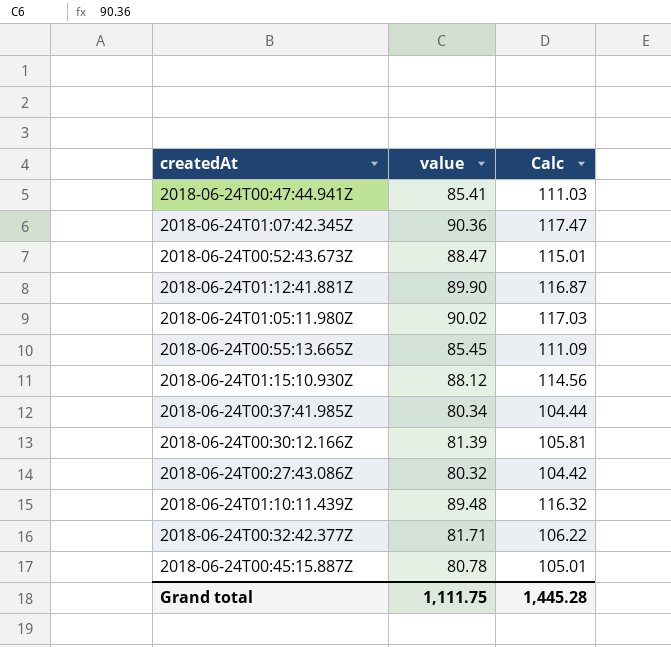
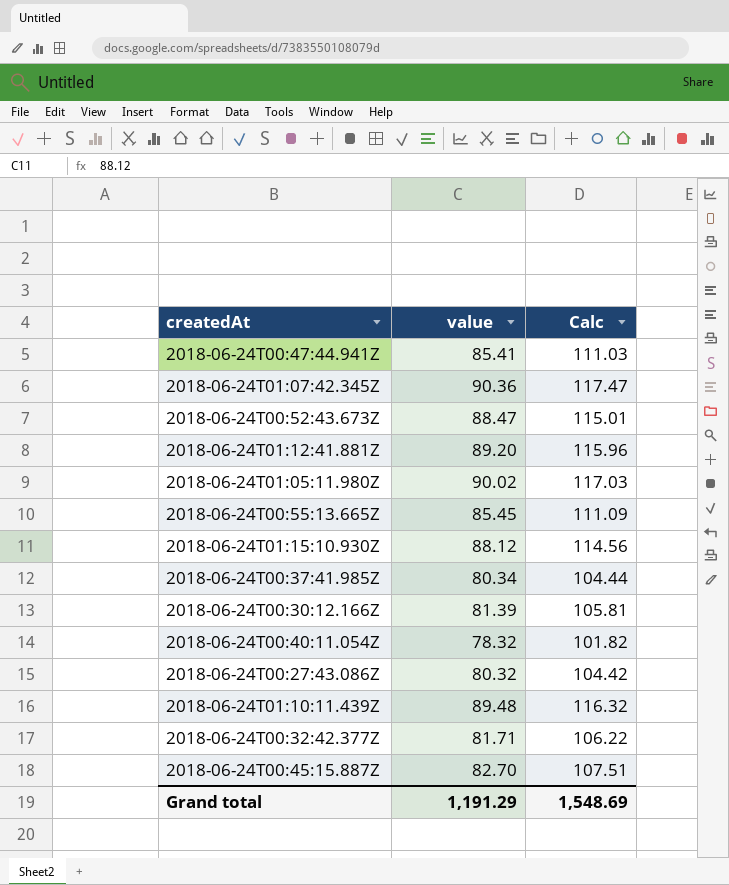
2018-06-24T01:12:41.881Z | value: 89.90 -> 89.20
2018-06-24T01:12:41.881Z | Calc: 116.87 -> 115.96
row 2018-06-24T00:40:11.054Z: none -> 78.32 | 101.82
2018-06-24T00:45:15.887Z | value: 80.78 -> 82.70
2018-06-24T00:45:15.887Z | Calc: 105.01 -> 107.51
Grand total | value: 1,111.75 -> 1,191.29
Grand total | Calc: 1,445.28 -> 1,548.69

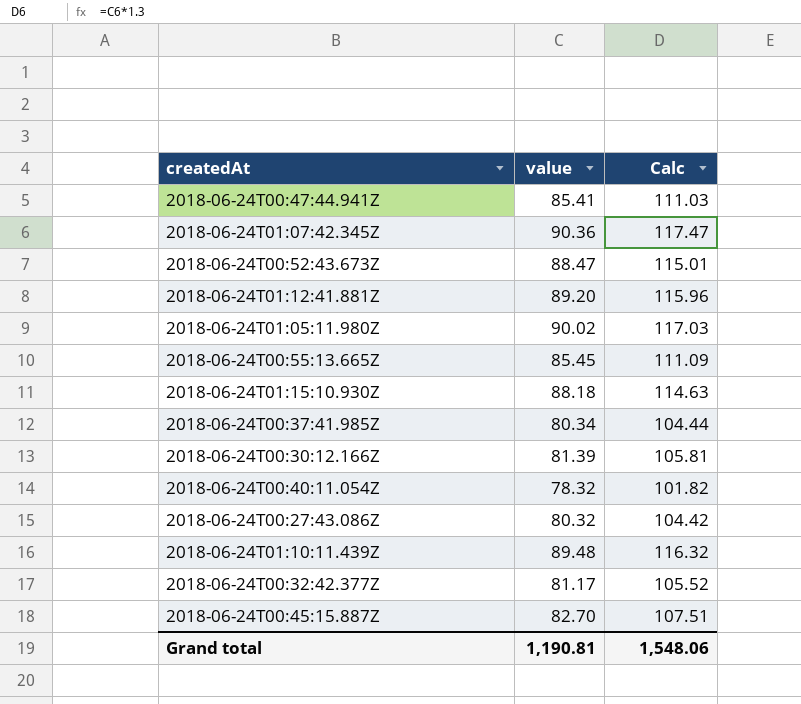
2018-06-24T01:15:10.930Z | value: 88.12 -> 88.18
2018-06-24T01:15:10.930Z | Calc: 114.56 -> 114.63
2018-06-24T00:32:42.377Z | value: 81.71 -> 81.17
2018-06-24T00:32:42.377Z | Calc: 106.22 -> 105.52
Grand total | value: 1,191.29 -> 1,190.81
Grand total | Calc: 1,548.69 -> 1,548.06

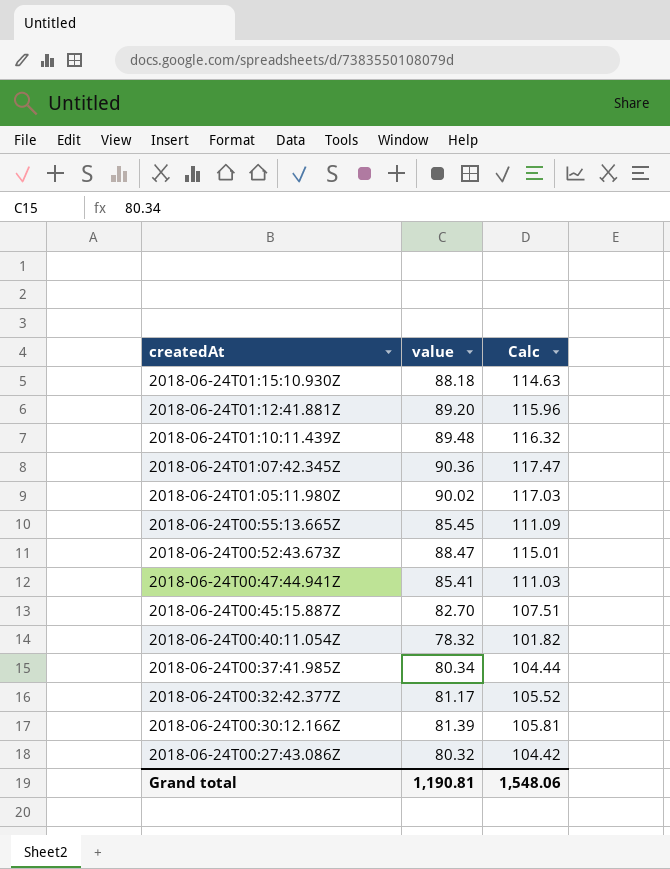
row order: none -> createdAt descending

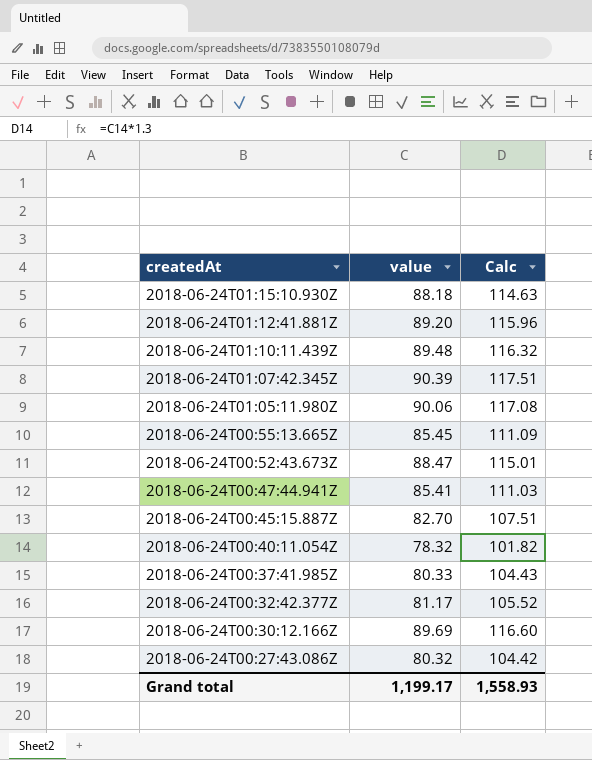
2018-06-24T01:07:42.345Z | value: 90.36 -> 90.39
2018-06-24T01:07:42.345Z | Calc: 117.47 -> 117.51
2018-06-24T01:05:11.980Z | value: 90.02 -> 90.06
2018-06-24T01:05:11.980Z | Calc: 117.03 -> 117.08
2018-06-24T00:37:41.985Z | value: 80.34 -> 80.33
2018-06-24T00:37:41.985Z | Calc: 104.44 -> 104.43
2018-06-24T00:30:12.166Z | value: 81.39 -> 89.69
2018-06-24T00:30:12.166Z | Calc: 105.81 -> 116.60
Grand total | value: 1,190.81 -> 1,199.17
Grand total | Calc: 1,548.06 -> 1,558.93

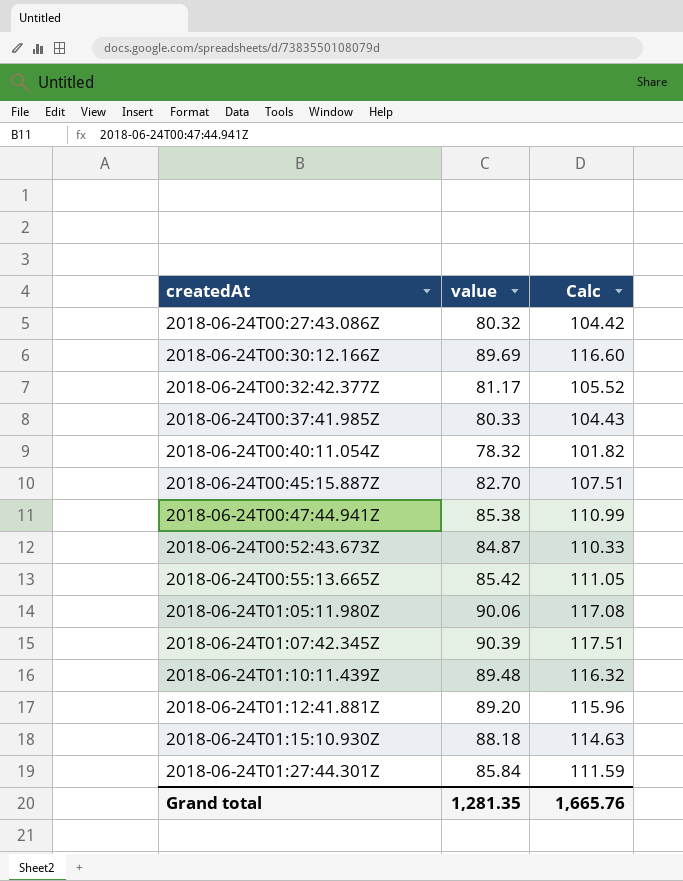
row order: createdAt descending -> createdAt ascending
2018-06-24T00:47:44.941Z | value: 85.41 -> 85.38
2018-06-24T00:47:44.941Z | Calc: 111.03 -> 110.99
2018-06-24T00:52:43.673Z | value: 88.47 -> 84.87
2018-06-24T00:52:43.673Z | Calc: 115.01 -> 110.33
2018-06-24T00:55:13.665Z | value: 85.45 -> 85.42
2018-06-24T00:55:13.665Z | Calc: 111.09 -> 111.05
row 2018-06-24T01:27:44.301Z: none -> 85.84 | 111.59
Grand total | value: 1,199.17 -> 1,281.35
Grand total | Calc: 1,558.93 -> 1,665.76

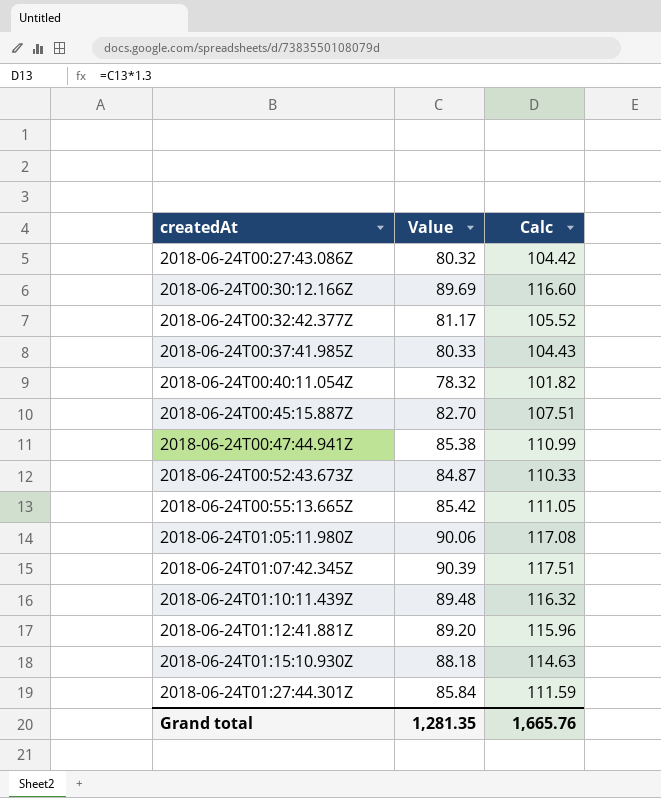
column name: value -> Value

